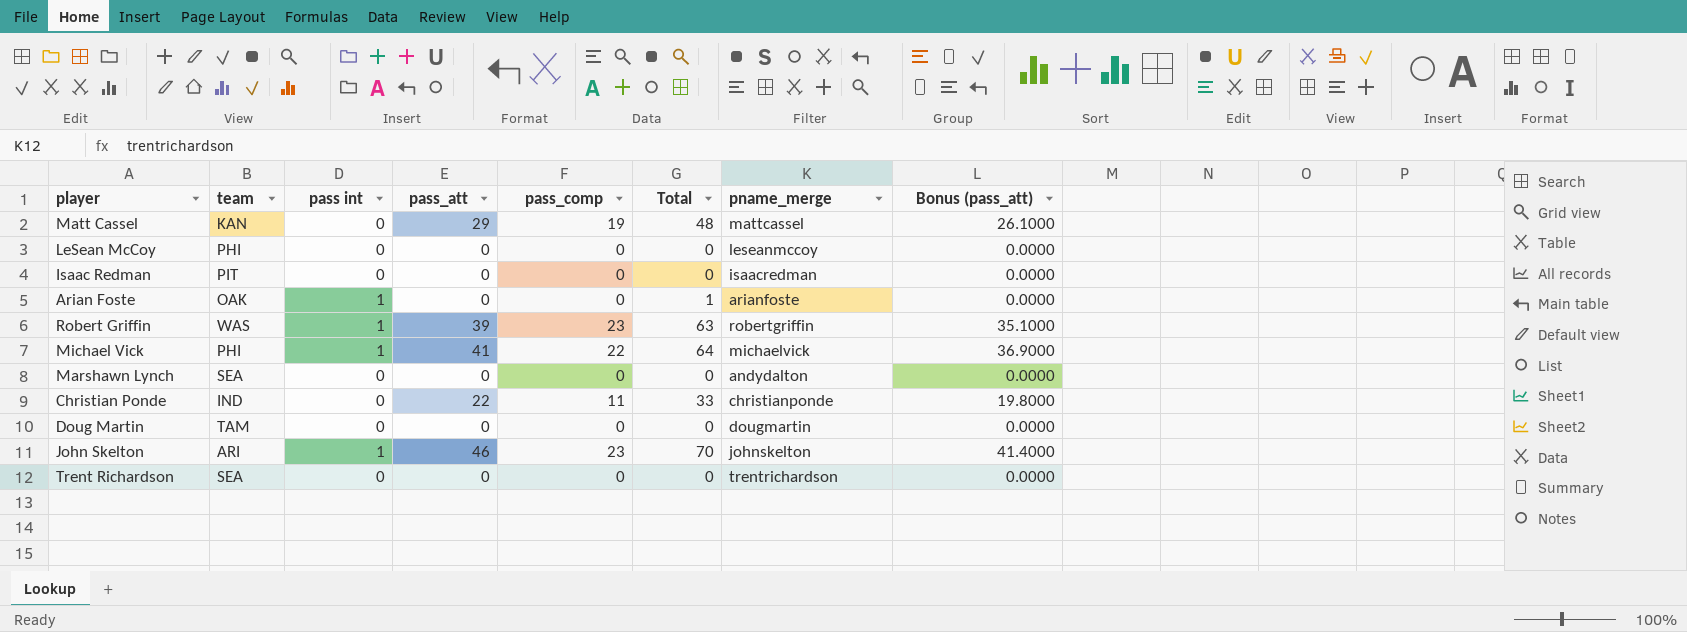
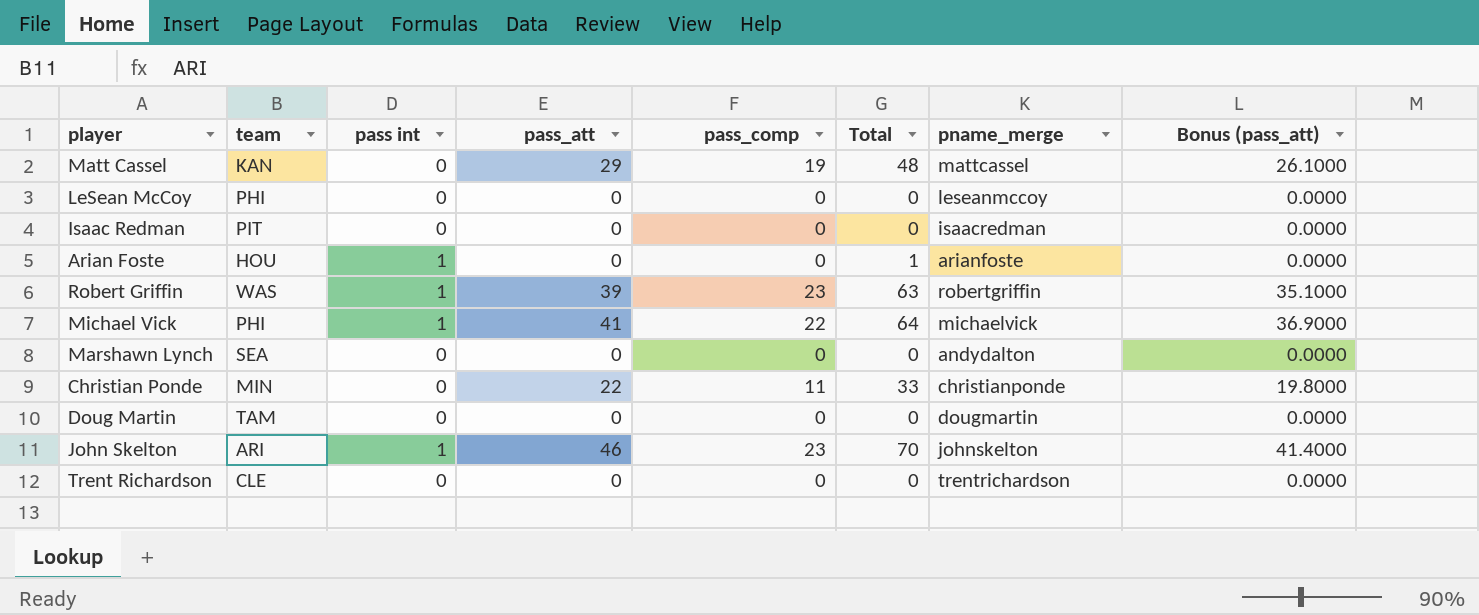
Arian Foste | team: OAK -> HOU
Christian Ponde | team: IND -> MIN
Trent Richardson | team: SEA -> CLE

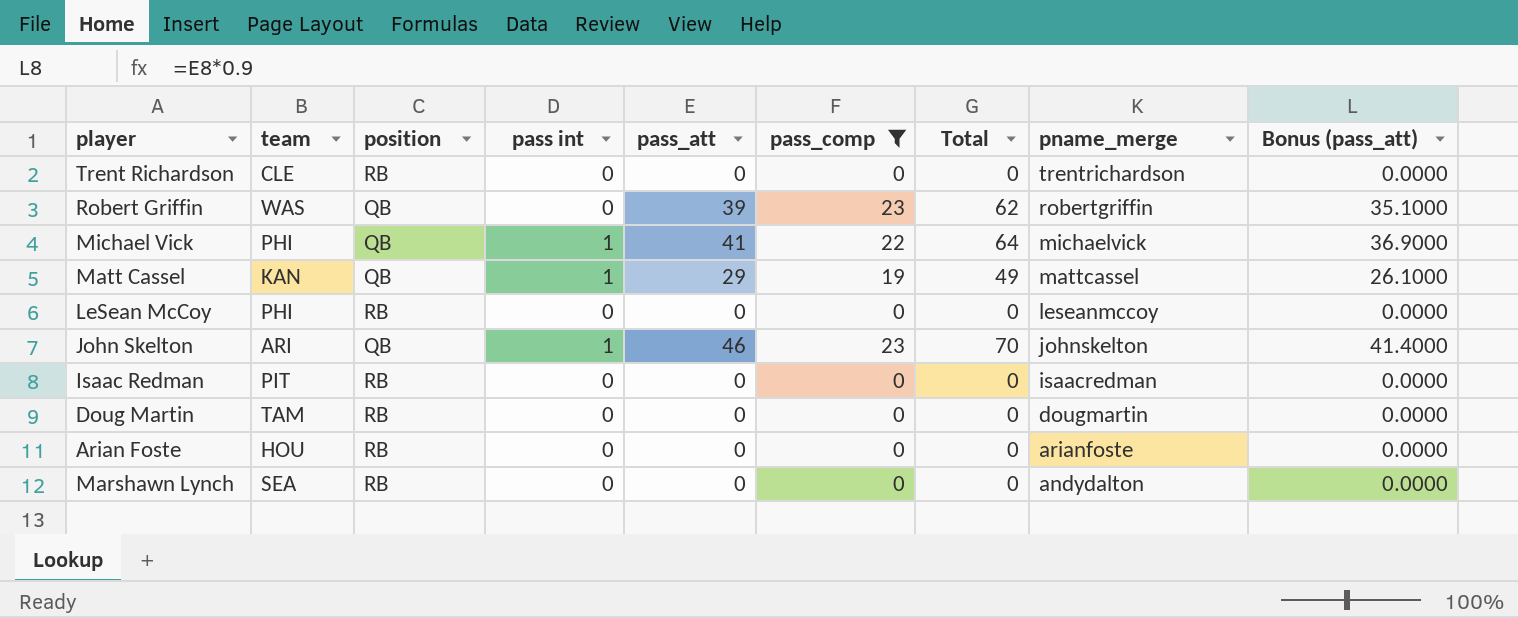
filter: none -> pass_comp != 11
row order: none -> pname_merge descending
column position | position: none -> 3
Robert Griffin | pass int: 1 -> 0
Robert Griffin | Total: 63 -> 62
Matt Cassel | pass int: 0 -> 1
Matt Cassel | Total: 48 -> 49
Arian Foste | pass int: 1 -> 0
Arian Foste | Total: 1 -> 0

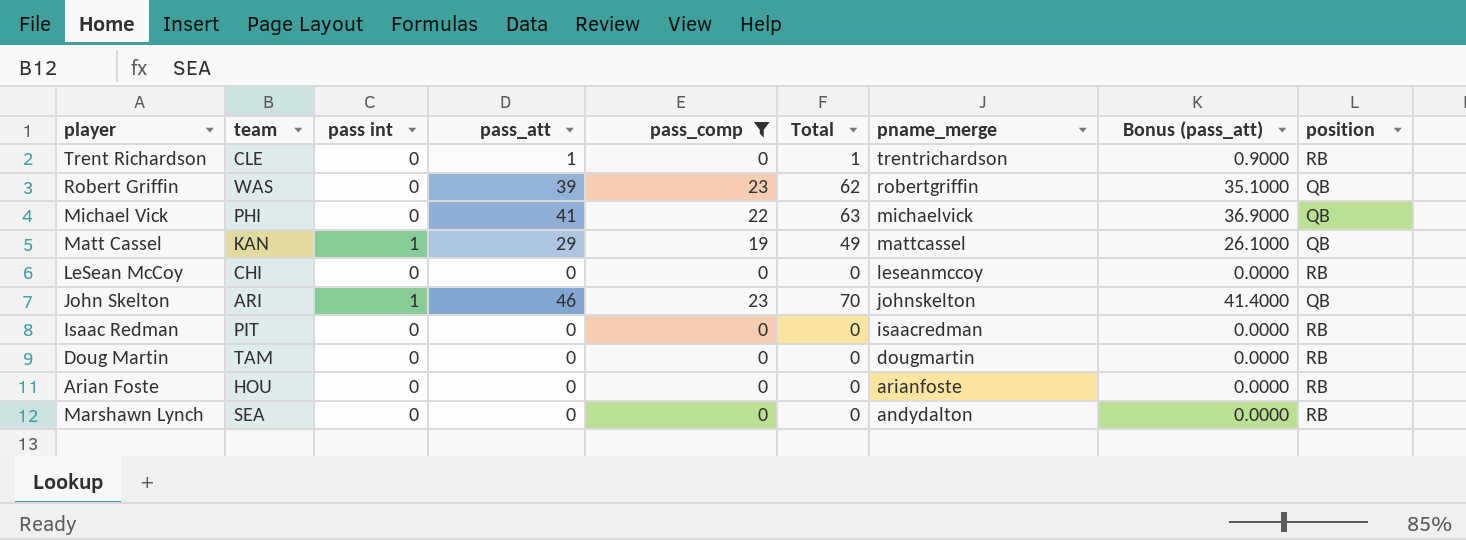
column position | position: 3 -> 9
Trent Richardson | pass_att: 0 -> 1
Trent Richardson | Total: 0 -> 1
Trent Richardson | Bonus (pass_att): 0.0000 -> 0.9000
Michael Vick | pass int: 1 -> 0
Michael Vick | Total: 64 -> 63
LeSean McCoy | team: PHI -> CHI

